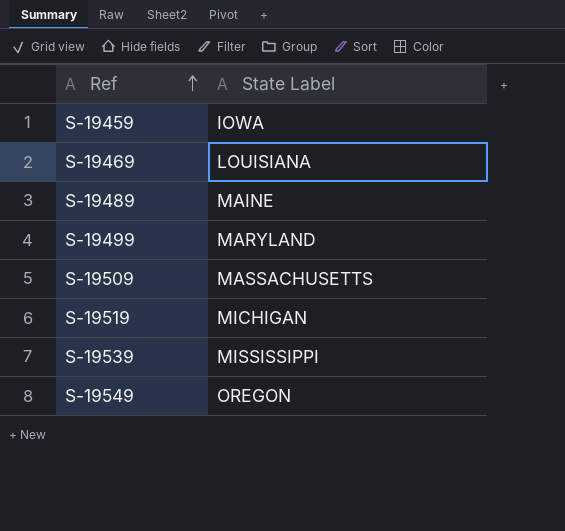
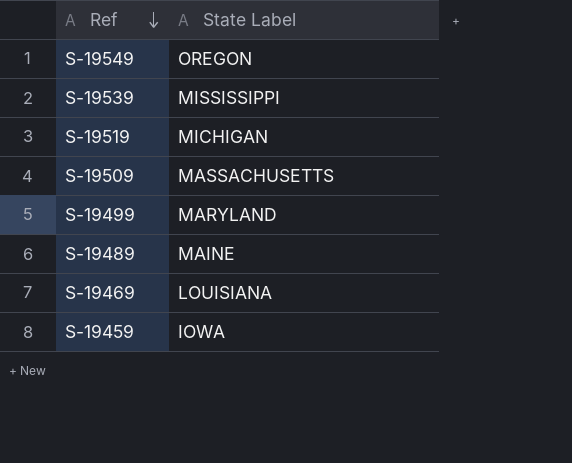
row order: Ref ascending -> Ref descending

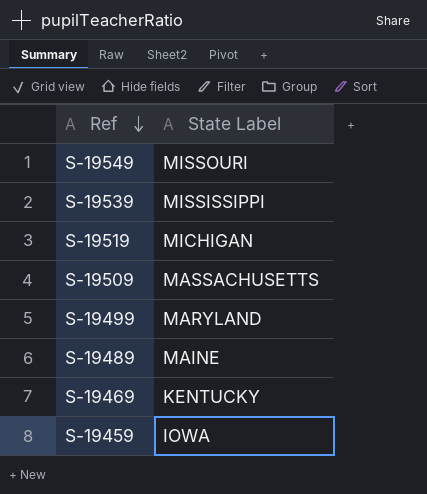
S-19549 | State Label: OREGON -> MISSOURI
S-19469 | State Label: LOUISIANA -> KENTUCKY

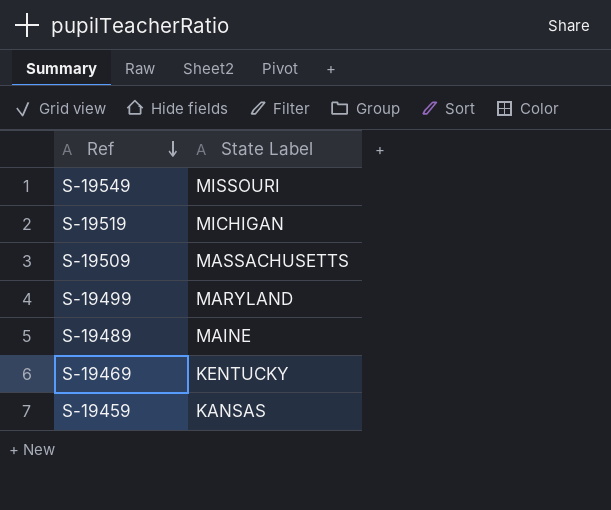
row S-19539: MISSISSIPPI -> none
S-19459 | State Label: IOWA -> KANSAS

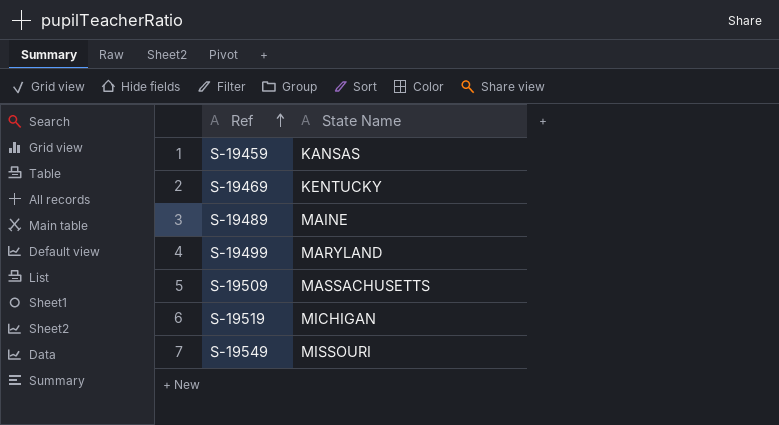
row order: Ref descending -> Ref ascending
column name: State Label -> State Name

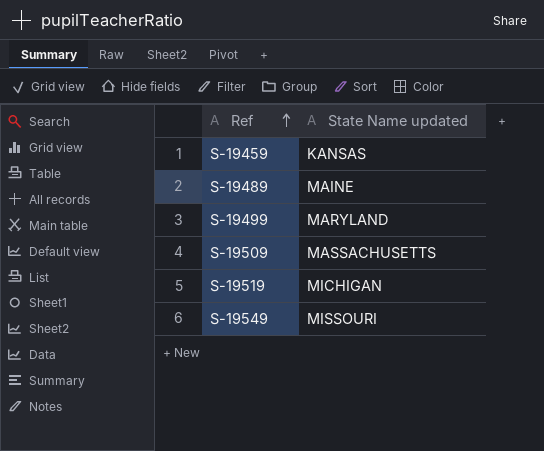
column name: State Name -> State Name updated
row S-19469: KENTUCKY -> none

